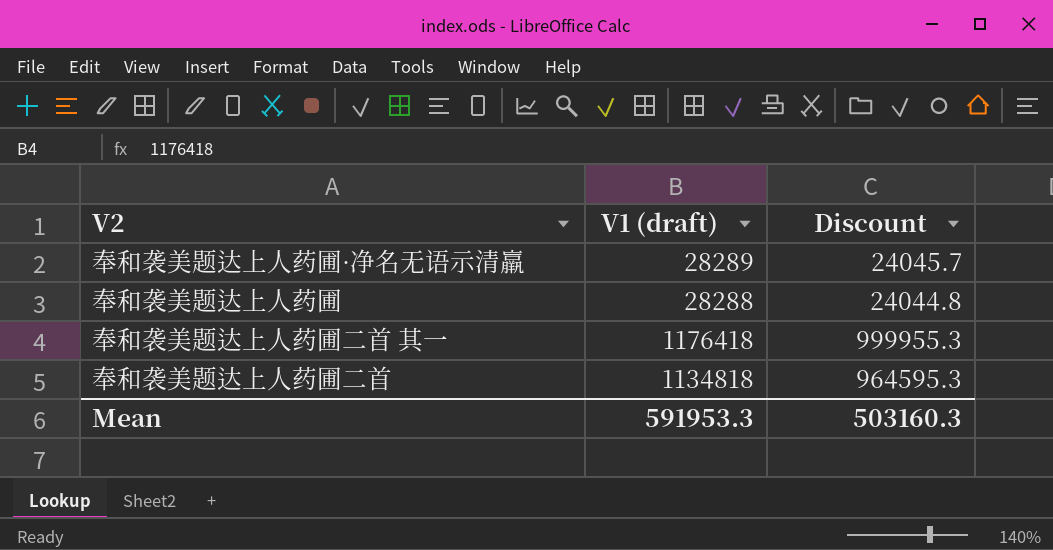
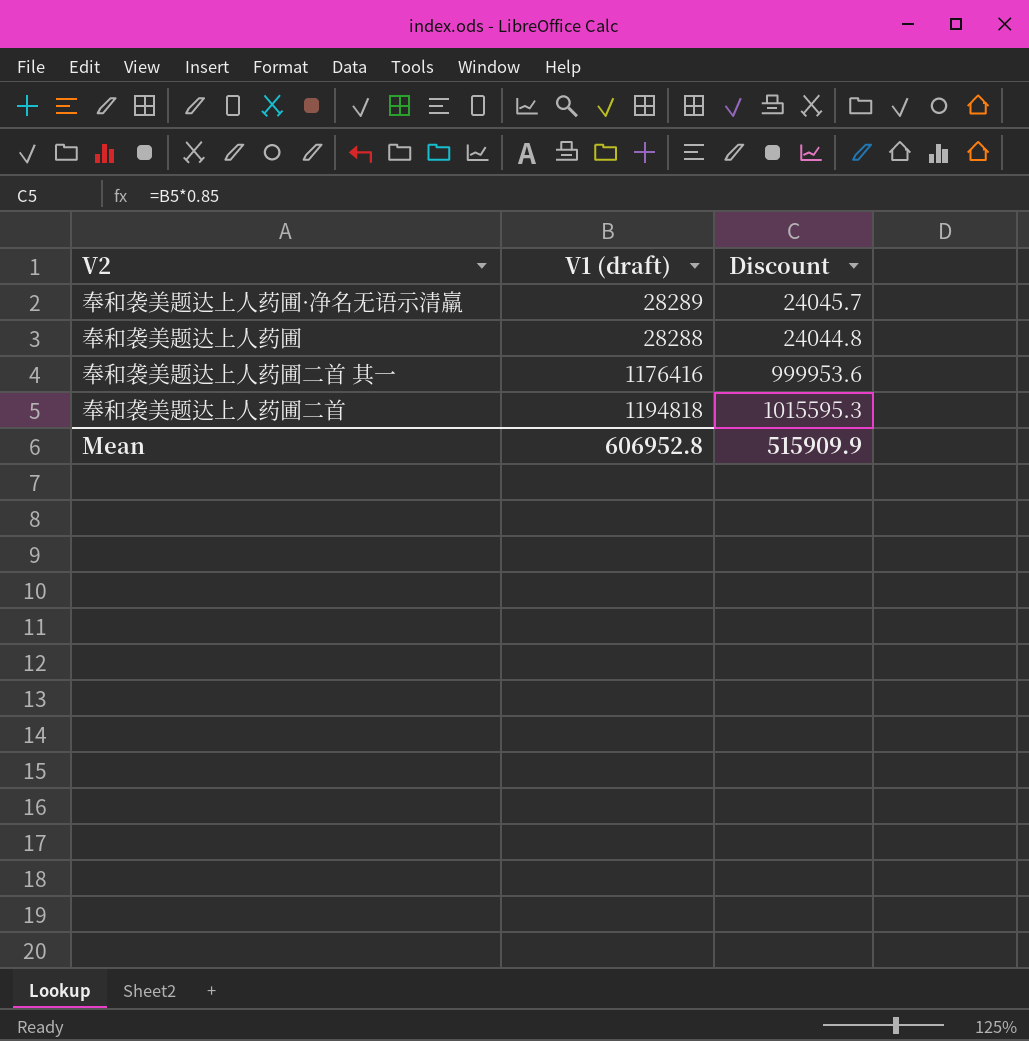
奉和袭美题达上人药圃二首 其一 | V1 (draft): 1176418 -> 1176416
奉和袭美题达上人药圃二首 其一 | Discount: 999955.3 -> 999953.6
奉和袭美题达上人药圃二首 | V1 (draft): 1134818 -> 1194818
奉和袭美题达上人药圃二首 | Discount: 964595.3 -> 1015595.3
Mean | V1 (draft): 591953.3 -> 606952.8
Mean | Discount: 503160.3 -> 515909.9

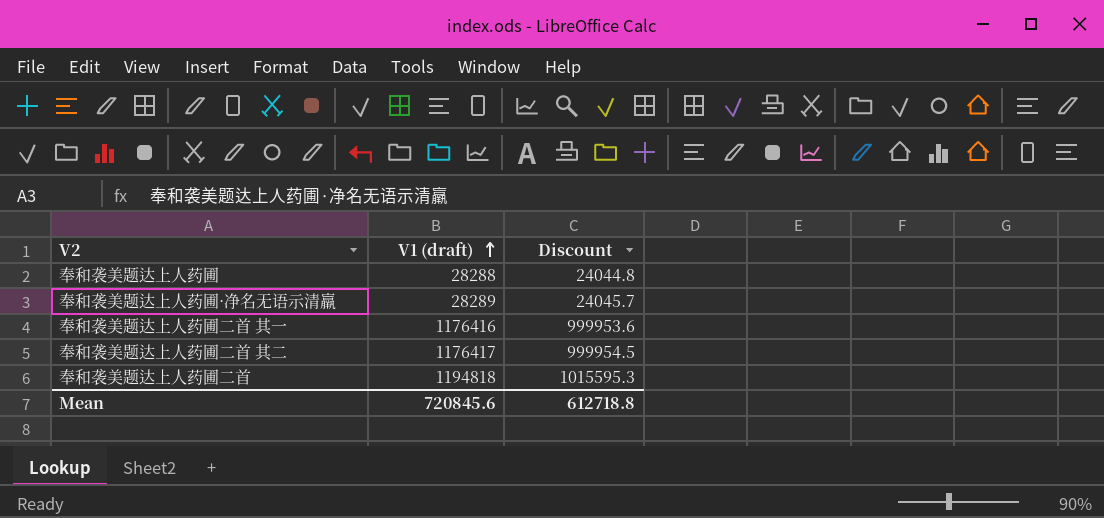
row order: none -> V1 (draft) ascending
row 奉和袭美题达上人药圃二首 其二: none -> 1176417 | 999954.5
Mean | V1 (draft): 606952.8 -> 720845.6
Mean | Discount: 515909.9 -> 612718.8

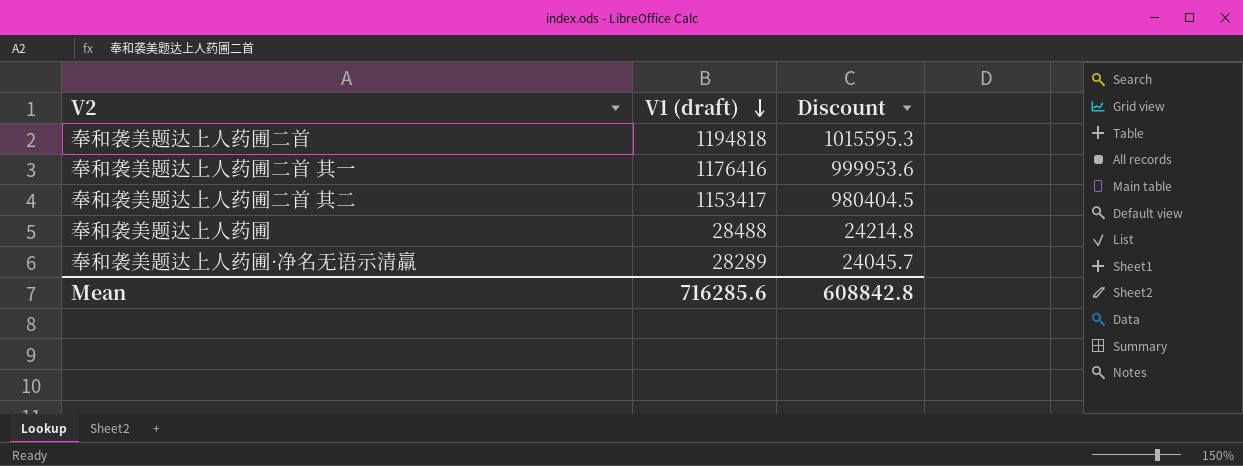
row order: V1 (draft) ascending -> V1 (draft) descending
奉和袭美题达上人药圃二首 其二 | V1 (draft): 1176417 -> 1153417
奉和袭美题达上人药圃二首 其二 | Discount: 999954.5 -> 980404.5
奉和袭美题达上人药圃 | V1 (draft): 28288 -> 28488
奉和袭美题达上人药圃 | Discount: 24044.8 -> 24214.8
Mean | V1 (draft): 720845.6 -> 716285.6
Mean | Discount: 612718.8 -> 608842.8

